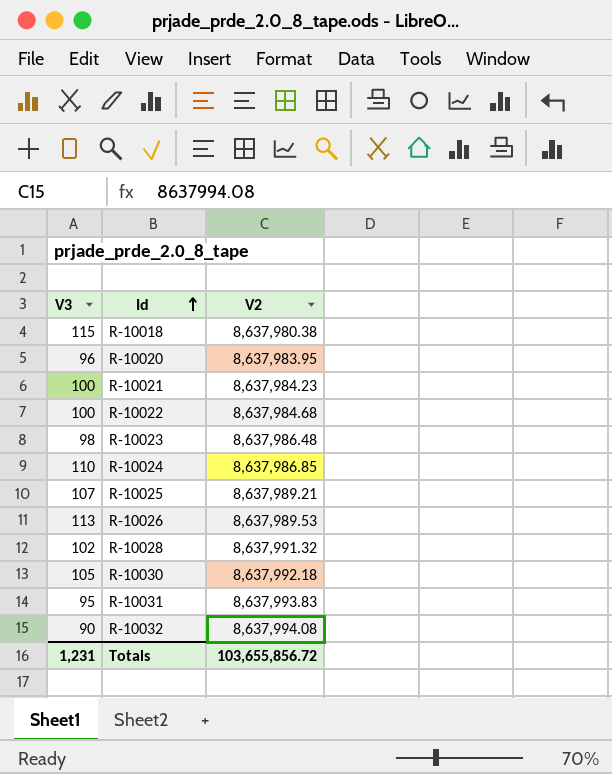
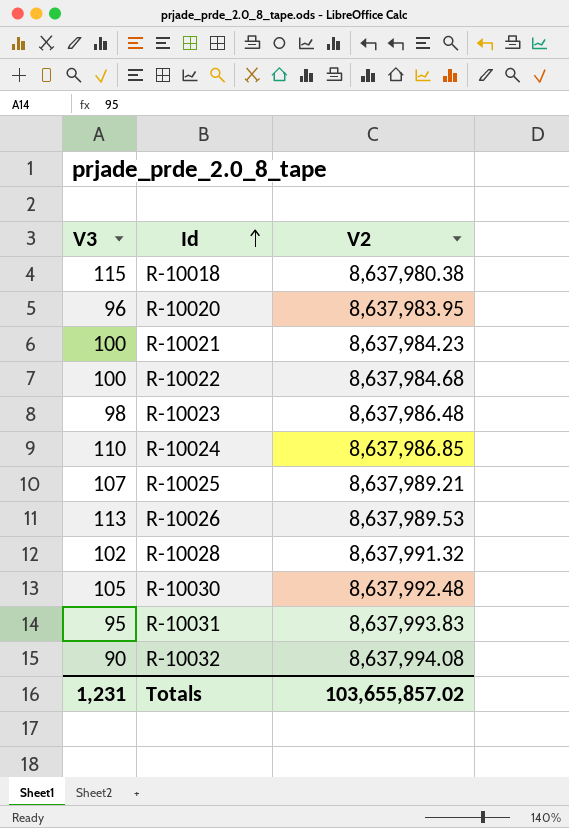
R-10030 | V2: 8,637,992.18 -> 8,637,992.48
Totals | V2: 103,655,856.72 -> 103,655,857.02

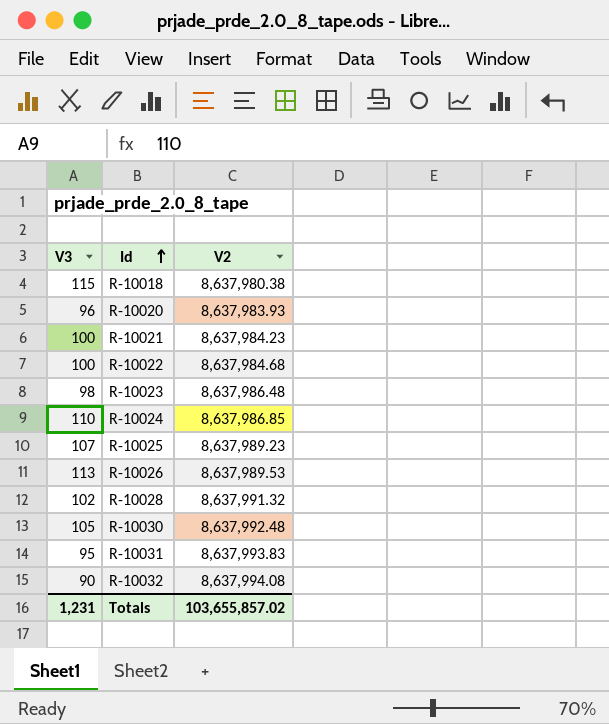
R-10020 | V2: 8,637,983.95 -> 8,637,983.93
R-10025 | V2: 8,637,989.21 -> 8,637,989.23

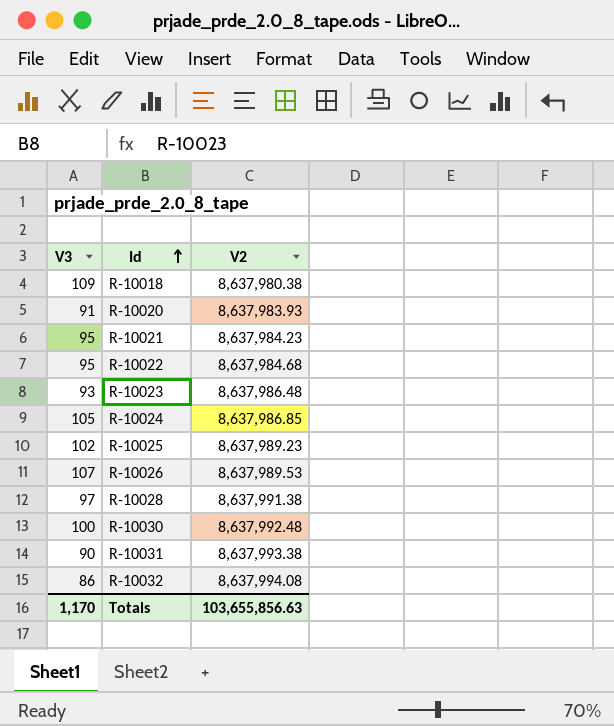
R-10018 | V3: 115 -> 109
R-10020 | V3: 96 -> 91
R-10021 | V3: 100 -> 95
R-10022 | V3: 100 -> 95
R-10023 | V3: 98 -> 93
R-10024 | V3: 110 -> 105
R-10025 | V3: 107 -> 102
R-10026 | V3: 113 -> 107
R-10028 | V3: 102 -> 97
R-10028 | V2: 8,637,991.32 -> 8,637,991.38
R-10030 | V3: 105 -> 100
R-10031 | V3: 95 -> 90
R-10031 | V2: 8,637,993.83 -> 8,637,993.38
R-10032 | V3: 90 -> 86
Totals | V3: 1,231 -> 1,170
Totals | V2: 103,655,857.02 -> 103,655,856.63

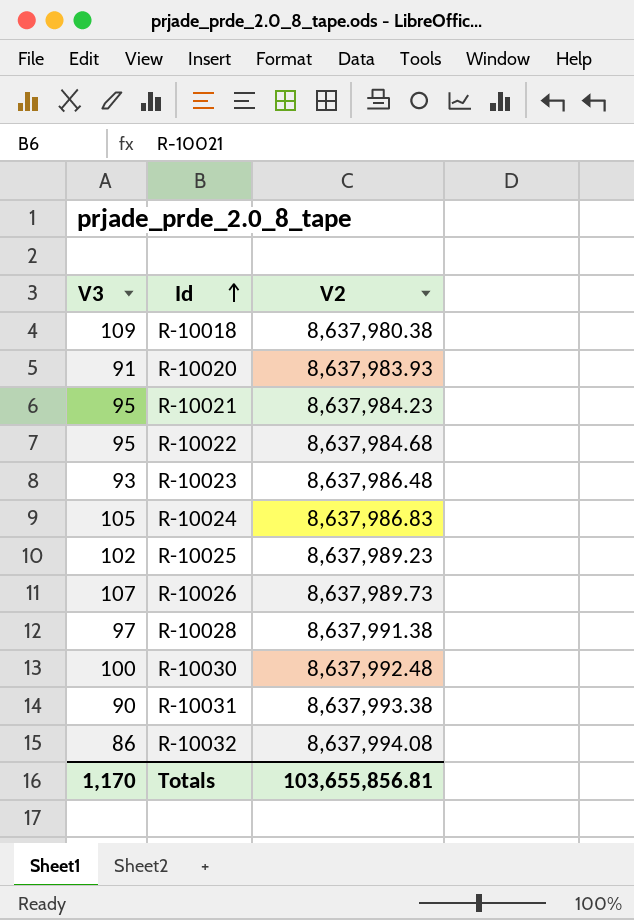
R-10024 | V2: 8,637,986.85 -> 8,637,986.83
R-10026 | V2: 8,637,989.53 -> 8,637,989.73
Totals | V2: 103,655,856.63 -> 103,655,856.81

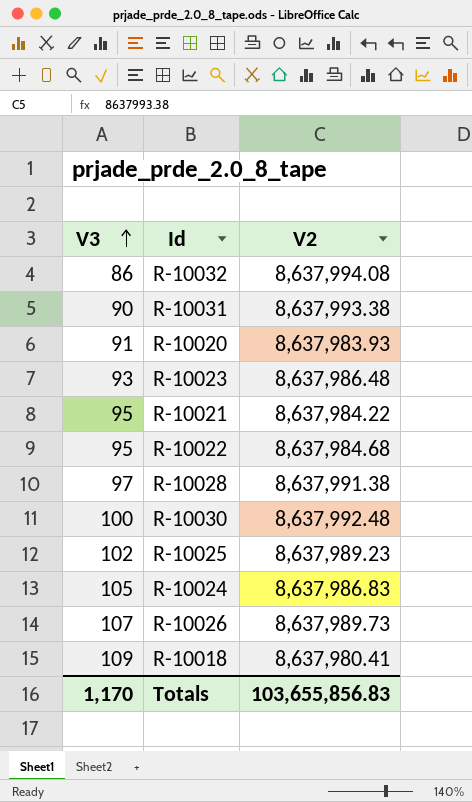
row order: Id ascending -> V3 ascending
R-10021 | V2: 8,637,984.23 -> 8,637,984.22
R-10018 | V2: 8,637,980.38 -> 8,637,980.41
Totals | V2: 103,655,856.81 -> 103,655,856.83

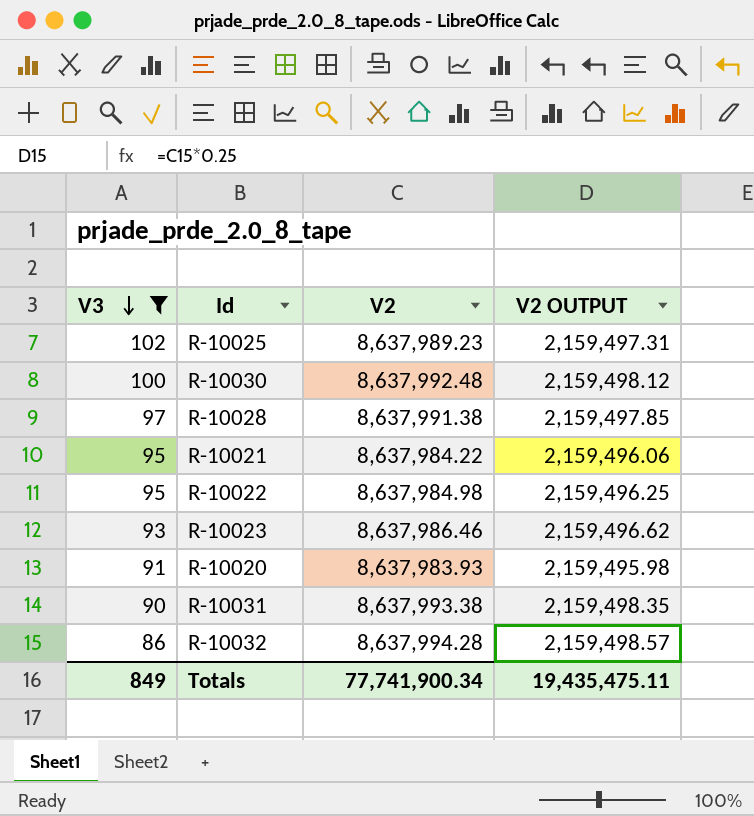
filter: none -> V3 <= 102
row order: V3 ascending -> V3 descending
column V2 OUTPUT | formula: none -> [V2] * 0.25
R-10022 | V2: 8,637,984.68 -> 8,637,984.98
R-10023 | V2: 8,637,986.48 -> 8,637,986.46
R-10032 | V2: 8,637,994.08 -> 8,637,994.28
Totals | V3: 1,170 -> 849
Totals | V2: 103,655,856.83 -> 77,741,900.34

